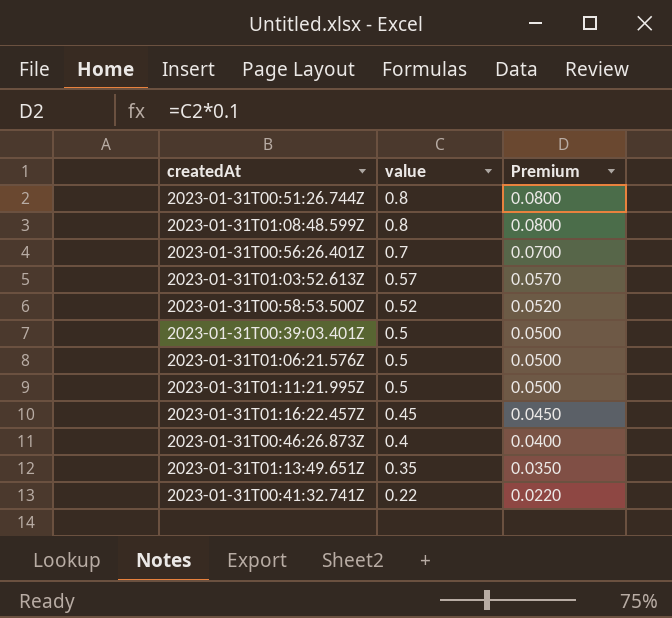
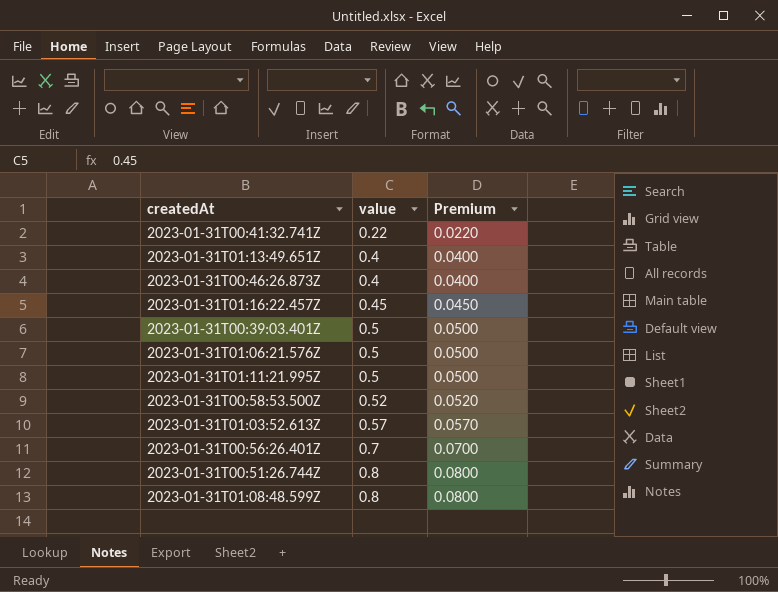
row order: value descending -> value ascending
2023-01-31T01:13:49.651Z | value: 0.35 -> 0.4
2023-01-31T01:13:49.651Z | Premium: 0.0350 -> 0.0400

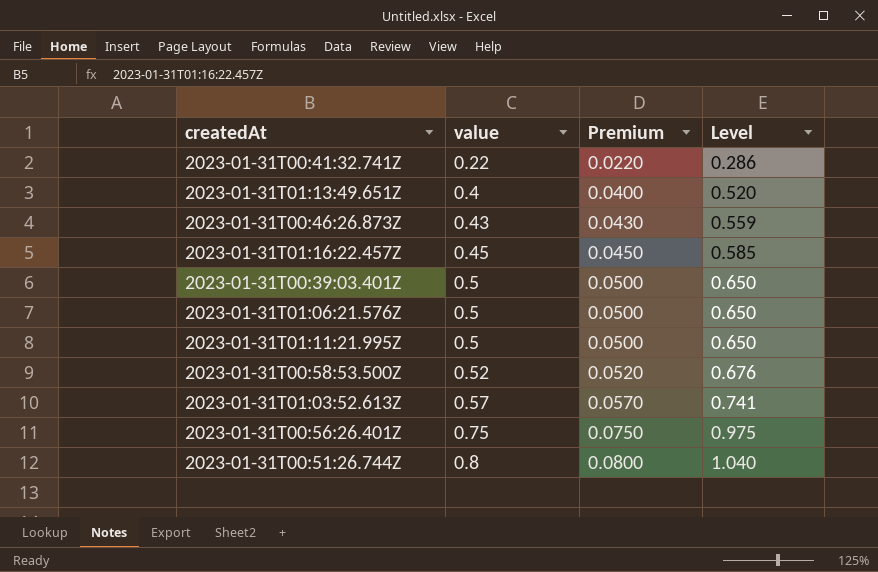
column Level | formula: none -> [value] * 1.3
row 2023-01-31T01:08:48.599Z: 0.8 | 0.0800 -> none
2023-01-31T00:46:26.873Z | value: 0.4 -> 0.43
2023-01-31T00:46:26.873Z | Premium: 0.0400 -> 0.0430
2023-01-31T00:56:26.401Z | value: 0.7 -> 0.75
2023-01-31T00:56:26.401Z | Premium: 0.0700 -> 0.0750

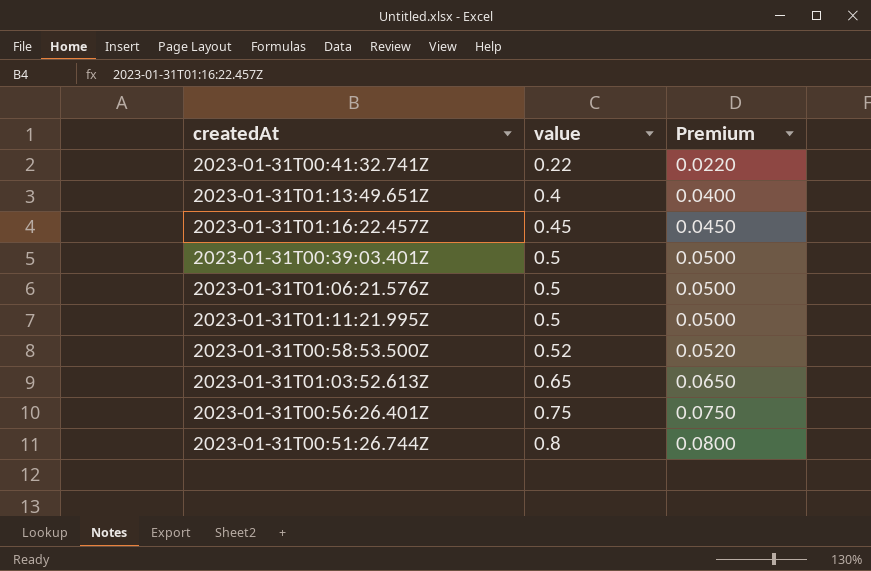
column Level | formula: [value] * 1.3 -> none
row 2023-01-31T00:46:26.873Z: 0.43 | 0.0430 | 0.559 -> none
2023-01-31T01:03:52.613Z | value: 0.57 -> 0.65
2023-01-31T01:03:52.613Z | Premium: 0.0570 -> 0.0650

